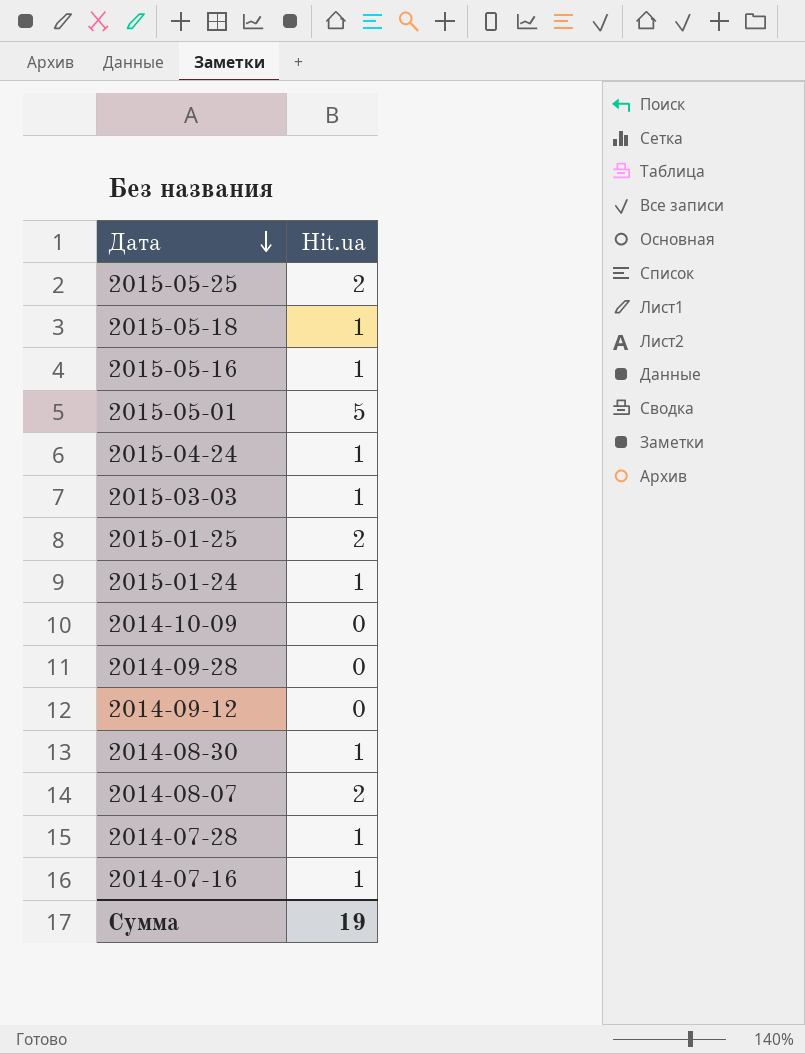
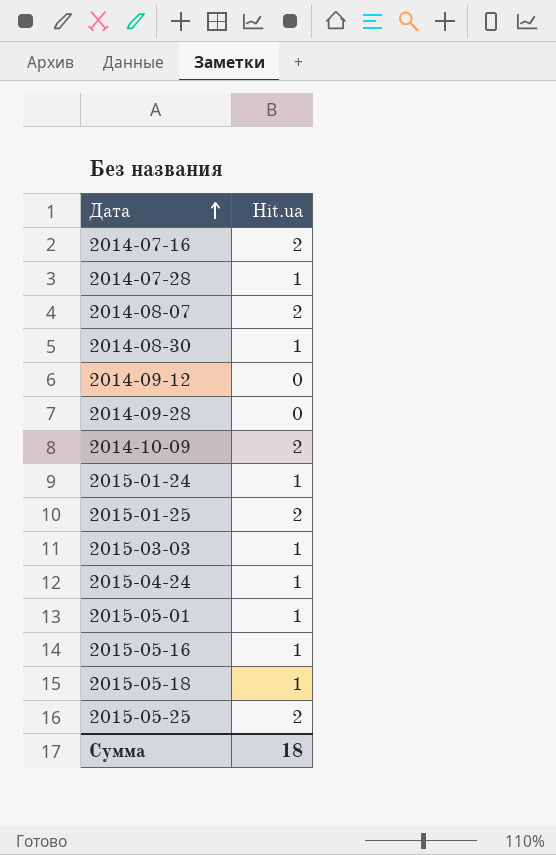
row order: Дата descending -> Дата ascending
2014-07-16 | Hit.ua: 1 -> 2
2014-10-09 | Hit.ua: 0 -> 2
2015-05-01 | Hit.ua: 5 -> 1
Сумма | Hit.ua: 19 -> 18

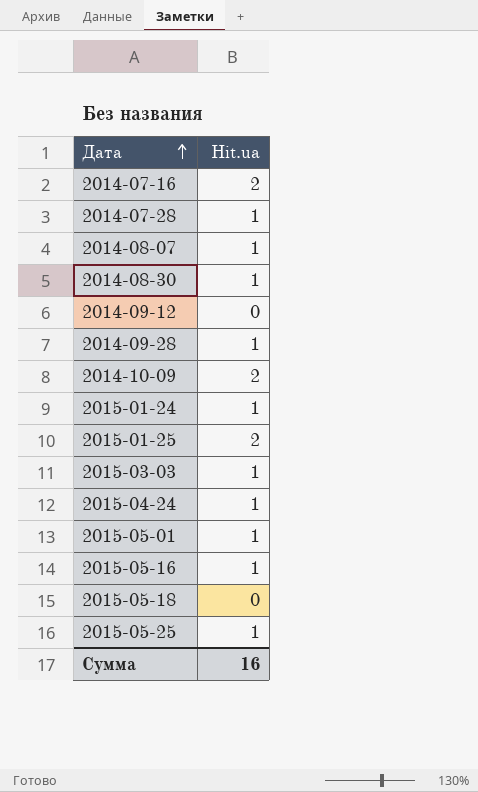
2014-08-07 | Hit.ua: 2 -> 1
2014-09-28 | Hit.ua: 0 -> 1
2015-05-18 | Hit.ua: 1 -> 0
2015-05-25 | Hit.ua: 2 -> 1
Сумма | Hit.ua: 18 -> 16

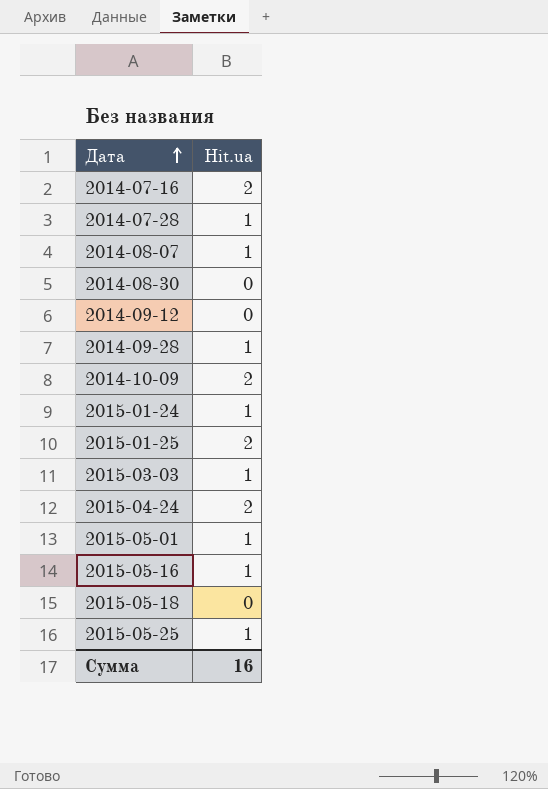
2014-08-30 | Hit.ua: 1 -> 0
2015-04-24 | Hit.ua: 1 -> 2

